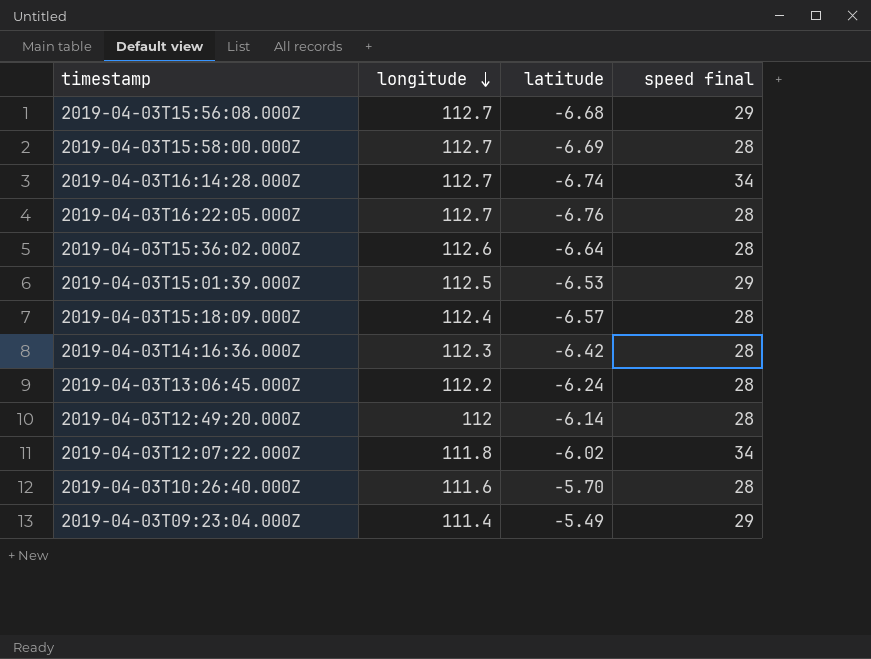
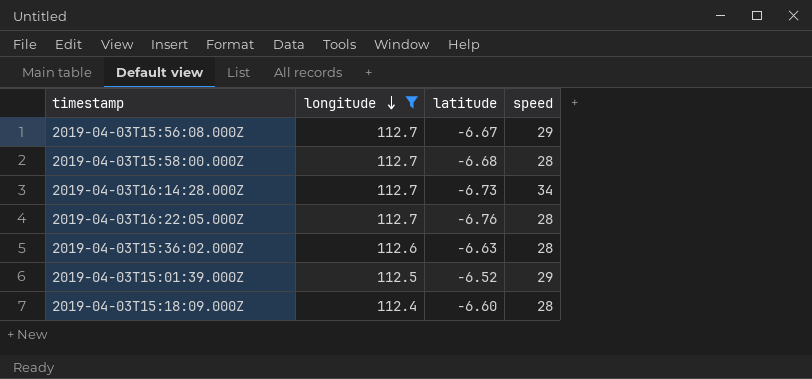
filter: none -> longitude >= 112.4
column name: speed final -> speed
2019-04-03T15:56:08.000Z | latitude: -6.68 -> -6.67
2019-04-03T15:58:00.000Z | latitude: -6.69 -> -6.68
2019-04-03T16:14:28.000Z | latitude: -6.74 -> -6.73
2019-04-03T15:36:02.000Z | latitude: -6.64 -> -6.63
2019-04-03T15:01:39.000Z | latitude: -6.53 -> -6.52
2019-04-03T15:18:09.000Z | latitude: -6.57 -> -6.60

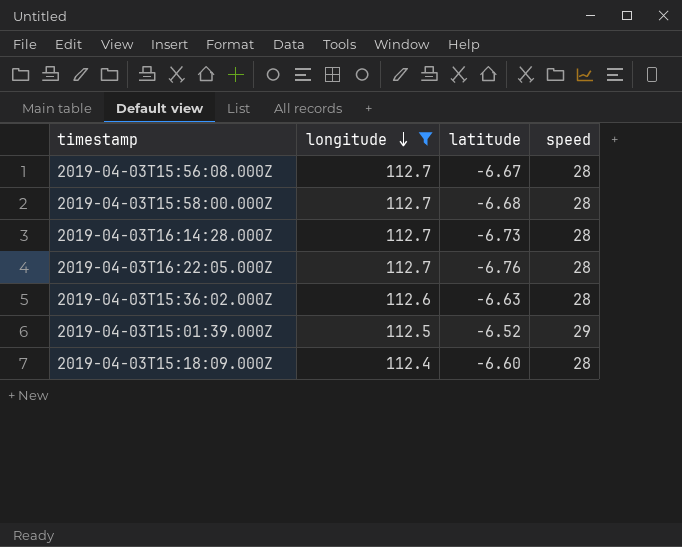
2019-04-03T15:56:08.000Z | speed: 29 -> 28
2019-04-03T16:14:28.000Z | speed: 34 -> 28

